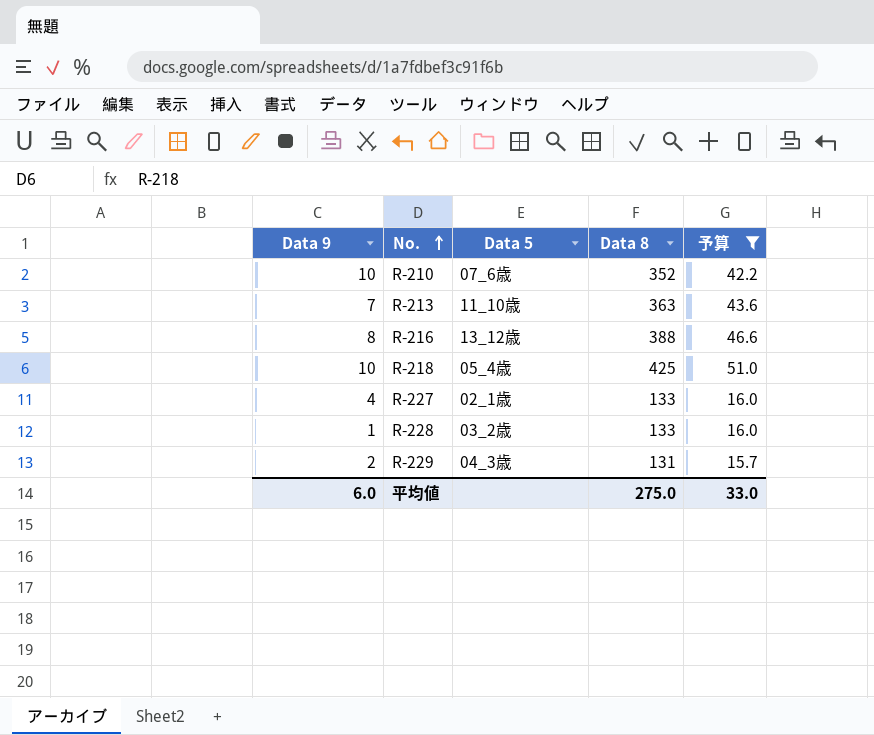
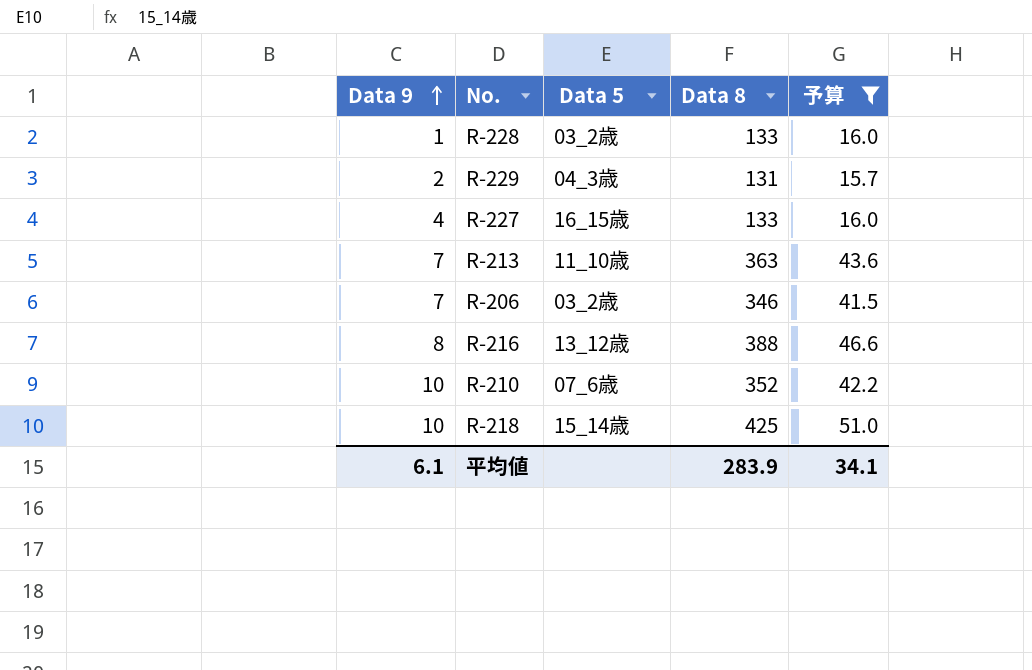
row order: No. ascending -> Data 9 ascending
R-227 | Data 5: 02_1歳 -> 16_15歳
row R-206: none -> 7 | 03_2歳 | 346 | 41.5
R-218 | Data 5: 05_4歳 -> 15_14歳
平均値 | Data 9: 6.0 -> 6.1
平均値 | Data 8: 275.0 -> 283.9
平均値 | 予算: 33.0 -> 34.1

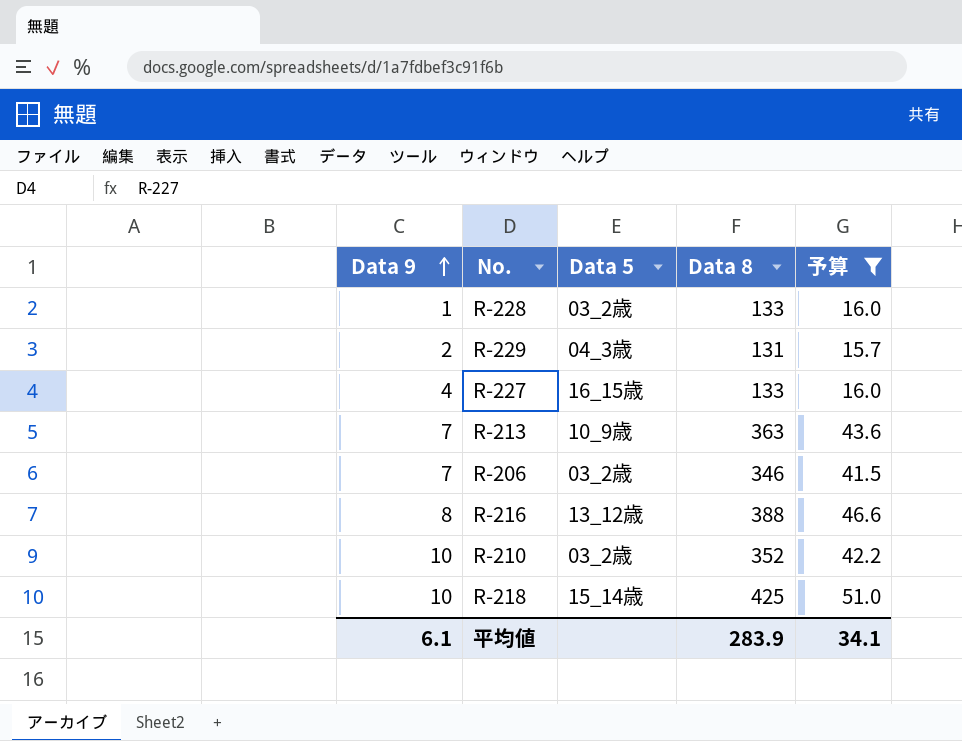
R-213 | Data 5: 11_10歳 -> 10_9歳
R-210 | Data 5: 07_6歳 -> 03_2歳

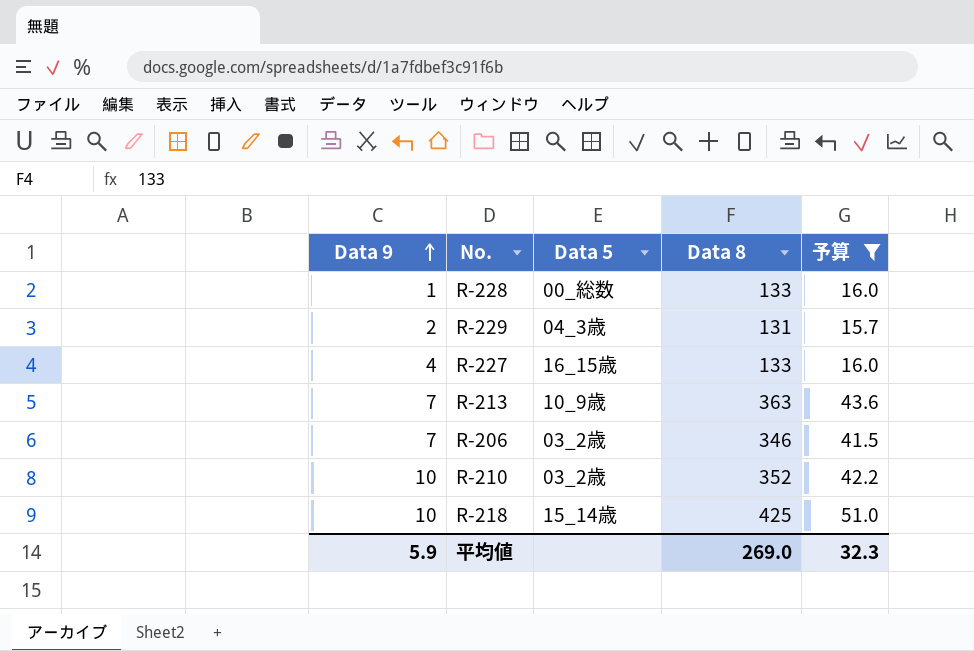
row R-216: 8 | 13_12歳 | 388 | 46.6 -> none
R-228 | Data 5: 03_2歳 -> 00_総数
平均値 | Data 9: 6.1 -> 5.9
平均値 | Data 8: 283.9 -> 269.0
平均値 | 予算: 34.1 -> 32.3

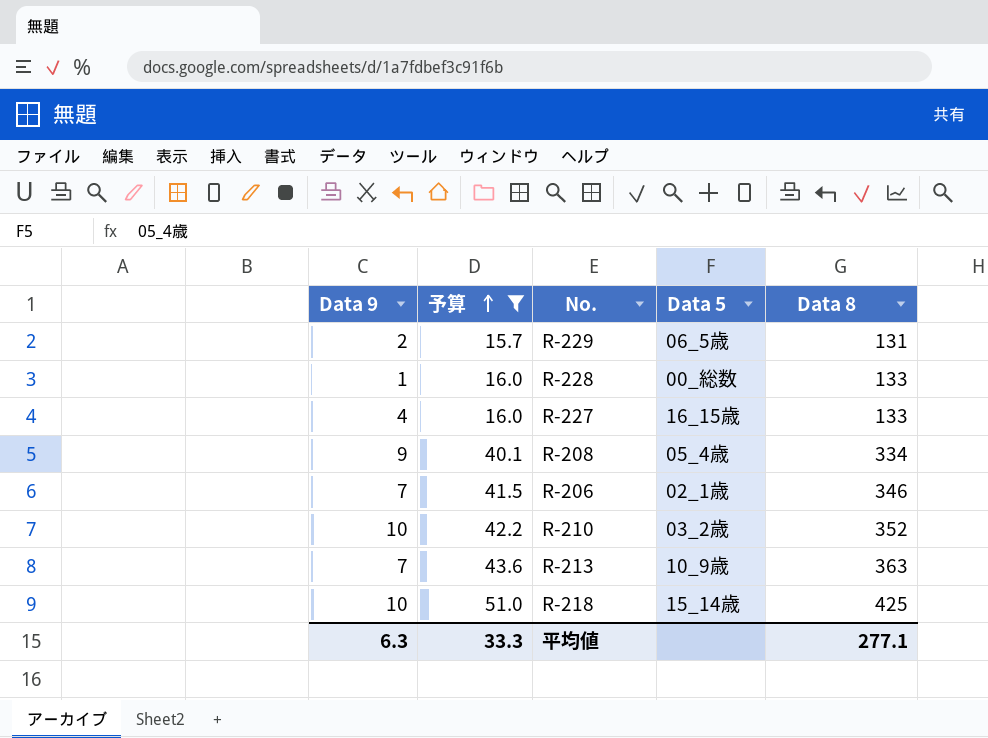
row order: Data 9 ascending -> 予算 ascending
column 予算 | position: 5 -> 2
R-229 | Data 5: 04_3歳 -> 06_5歳
row R-208: none -> 9 | 40.1 | 05_4歳 | 334
R-206 | Data 5: 03_2歳 -> 02_1歳
平均値 | Data 9: 5.9 -> 6.3
平均値 | 予算: 32.3 -> 33.3
平均値 | Data 8: 269.0 -> 277.1

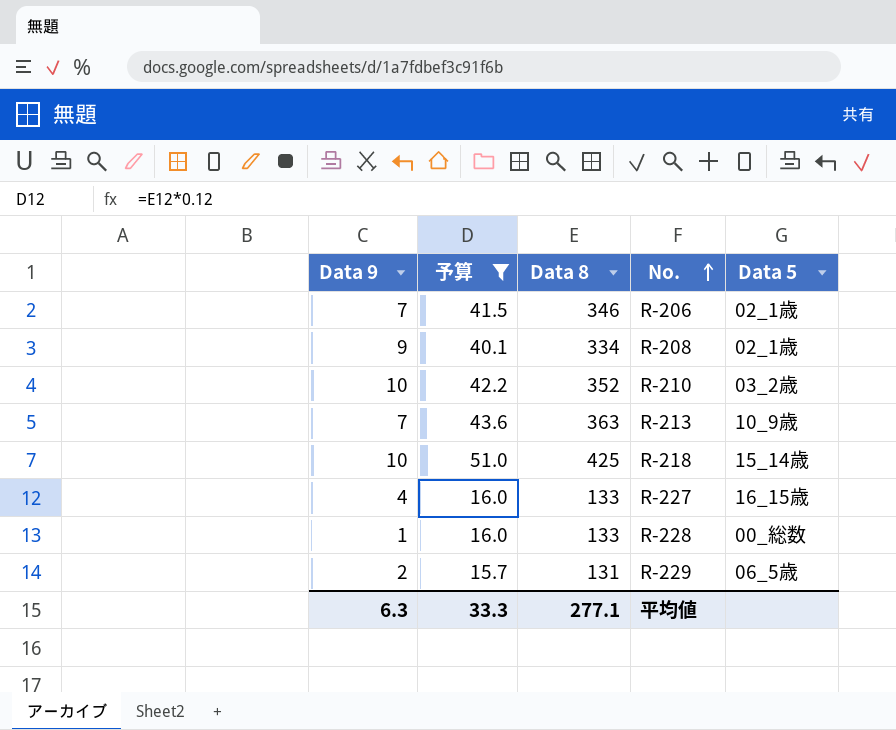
row order: 予算 ascending -> No. ascending
column Data 8 | position: 5 -> 3
R-208 | Data 5: 05_4歳 -> 02_1歳

